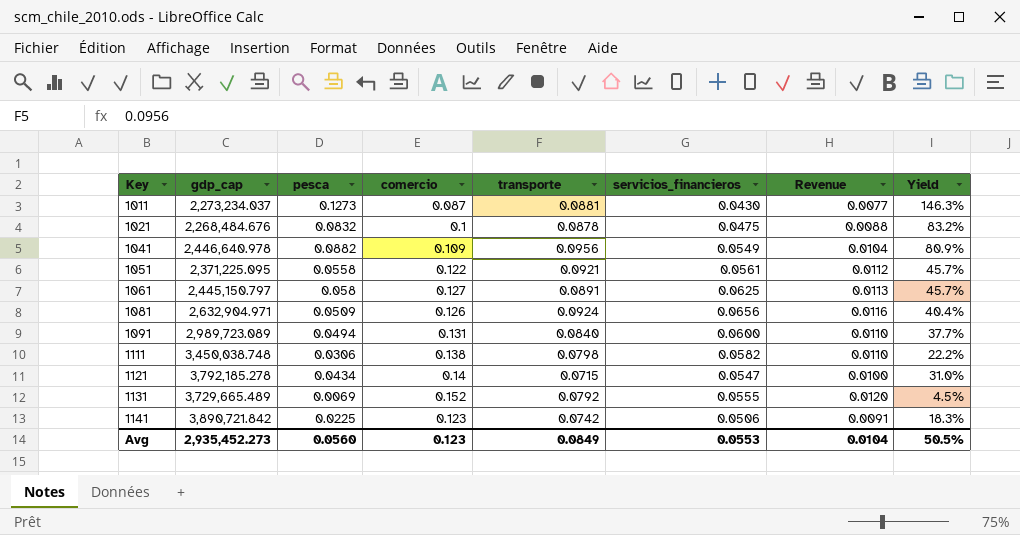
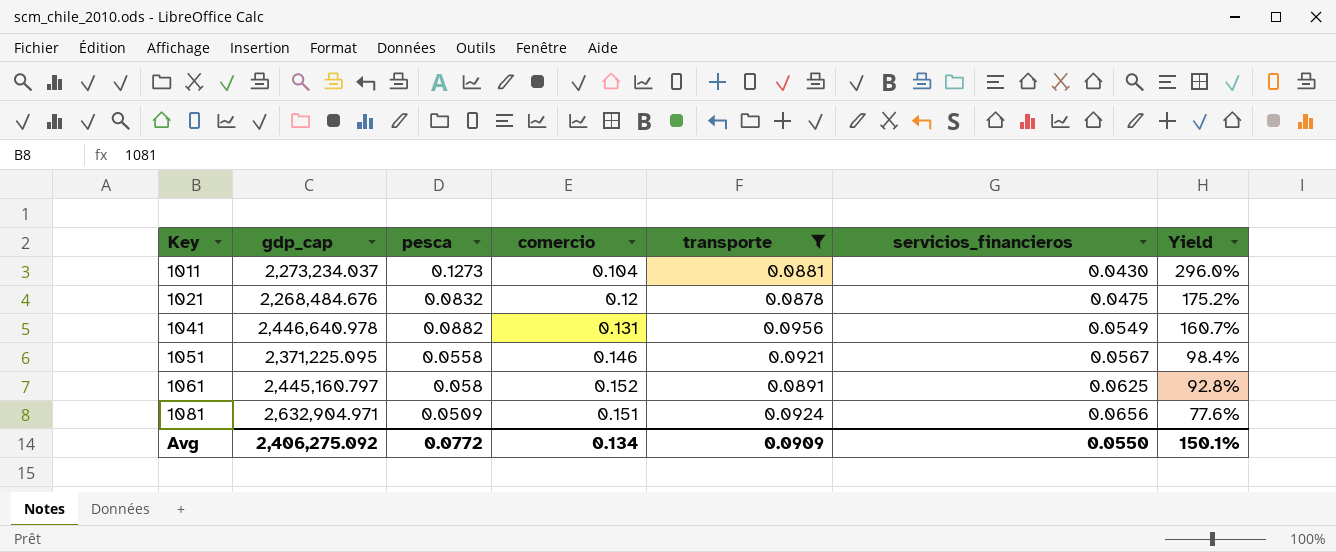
filter: none -> transporte >= 0.0878
column Revenue | formula: [comercio] * [transporte] -> none
column Yield | formula: [pesca] / [comercio] -> [pesca] / [servicios_financieros]
1011 | comercio: 0.087 -> 0.104
1021 | comercio: 0.1 -> 0.12
1041 | comercio: 0.109 -> 0.131
1051 | comercio: 0.122 -> 0.146
1051 | servicios_financieros: 0.0561 -> 0.0567
1061 | gdp_cap: 2,445,150.797 -> 2,445,160.797
1061 | comercio: 0.127 -> 0.152
1081 | comercio: 0.126 -> 0.151
Avg | gdp_cap: 2,935,452.273 -> 2,406,275.092
Avg | pesca: 0.0560 -> 0.0772
Avg | comercio: 0.123 -> 0.134
Avg | transporte: 0.0849 -> 0.0909
Avg | servicios_financieros: 0.0553 -> 0.0550
Avg | Yield: 50.5% -> 150.1%

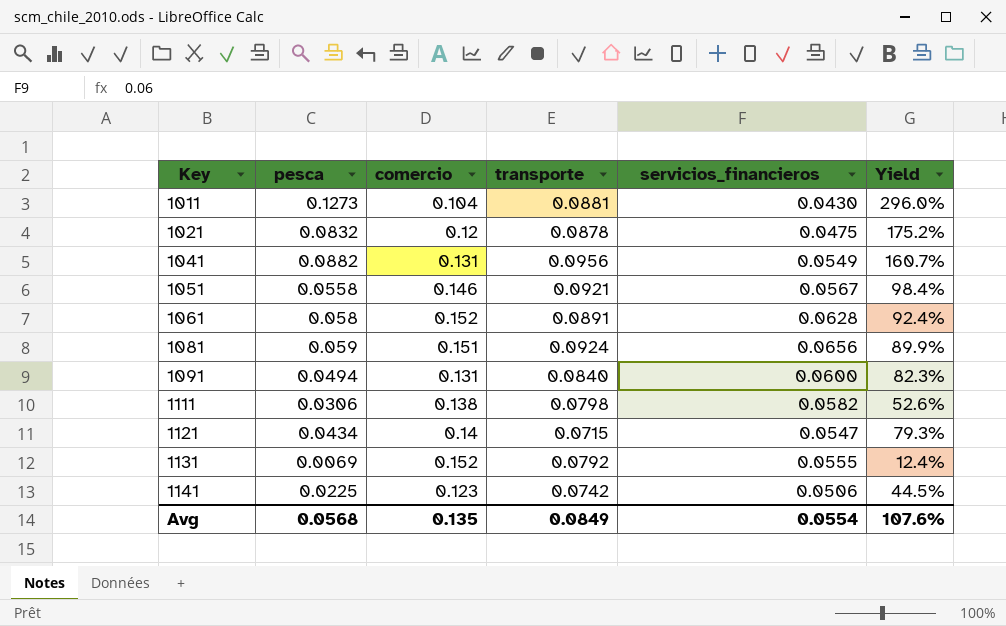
filter: transporte >= 0.0878 -> none
column gdp_cap | position: 2 -> none
1061 | servicios_financieros: 0.0625 -> 0.0628
1061 | Yield: 92.8% -> 92.4%
1081 | pesca: 0.0509 -> 0.059
1081 | Yield: 77.6% -> 89.9%
Avg | pesca: 0.0772 -> 0.0568
Avg | comercio: 0.134 -> 0.135
Avg | transporte: 0.0909 -> 0.0849
Avg | servicios_financieros: 0.0550 -> 0.0554
Avg | Yield: 150.1% -> 107.6%

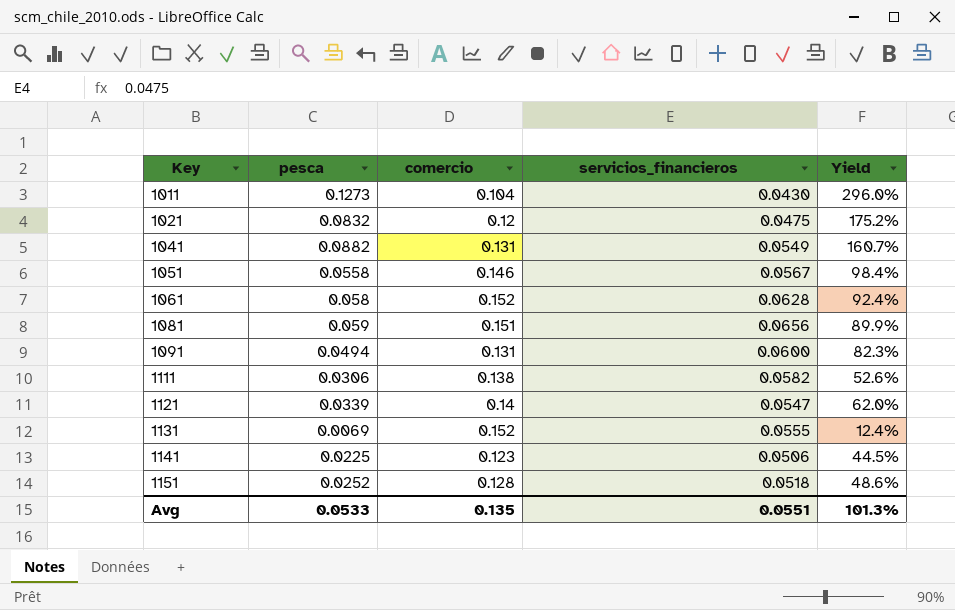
column transporte | position: 4 -> none
1121 | pesca: 0.0434 -> 0.0339
1121 | Yield: 79.3% -> 62.0%
row 1151: none -> 0.0252 | 0.128 | 0.0518 | 48.6%
Avg | pesca: 0.0568 -> 0.0533
Avg | servicios_financieros: 0.0554 -> 0.0551
Avg | Yield: 107.6% -> 101.3%

